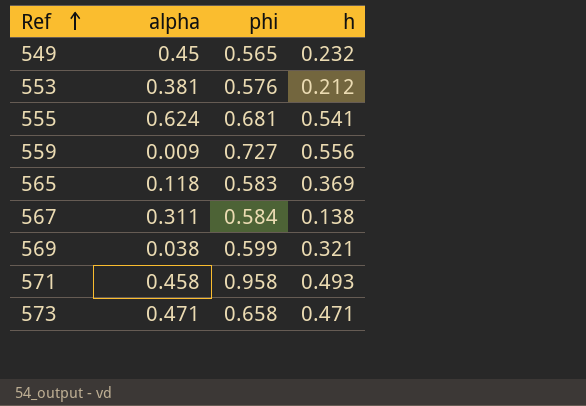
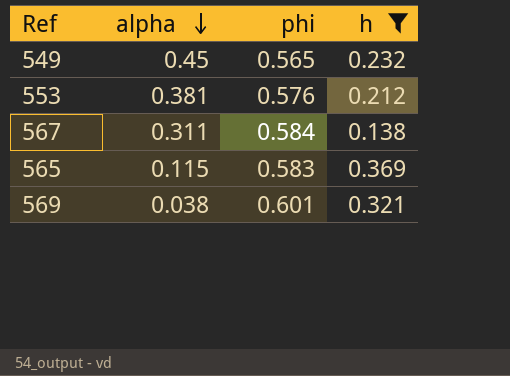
filter: none -> h <= 0.369
row order: Ref ascending -> alpha descending
565 | alpha: 0.118 -> 0.115
569 | phi: 0.599 -> 0.601

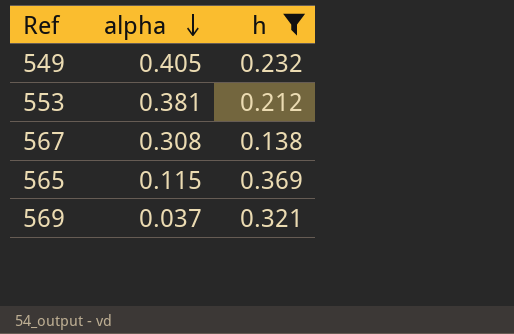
column phi | position: 3 -> none
549 | alpha: 0.45 -> 0.405
567 | alpha: 0.311 -> 0.308
569 | alpha: 0.038 -> 0.037

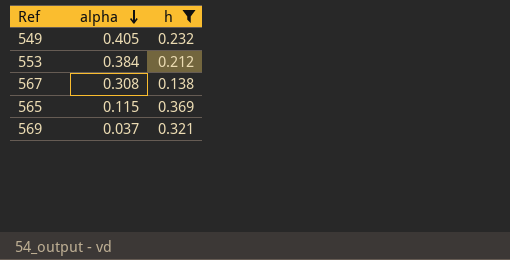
553 | alpha: 0.381 -> 0.384

